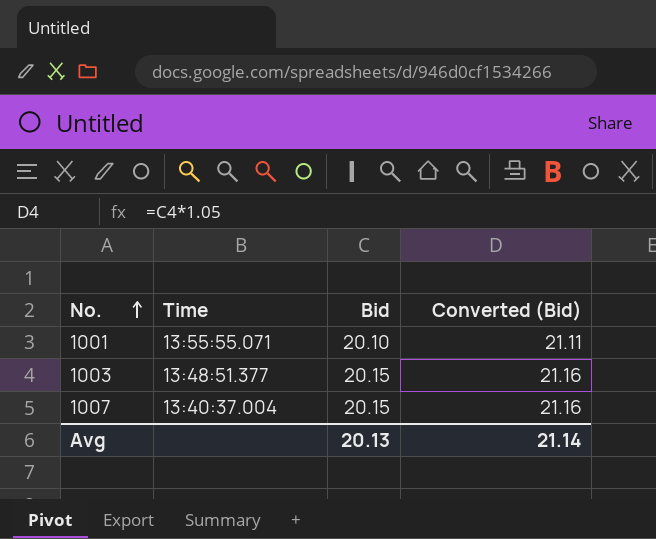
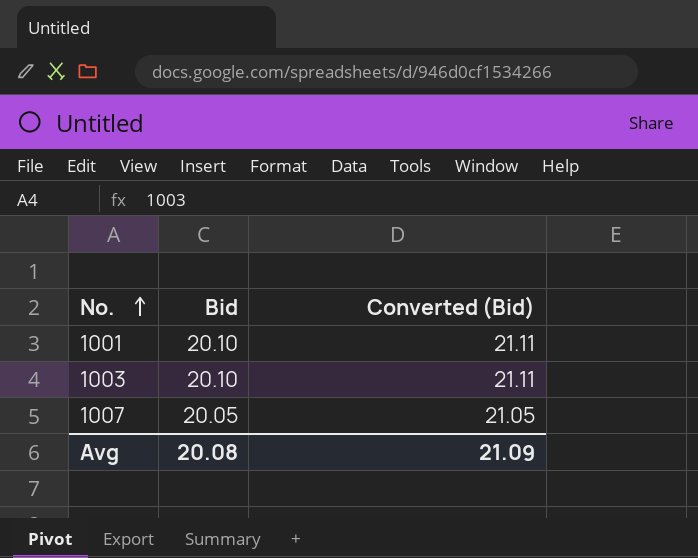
column Time | position: 2 -> none
1003 | Bid: 20.15 -> 20.10
1003 | Converted (Bid): 21.16 -> 21.11
1007 | Bid: 20.15 -> 20.05
1007 | Converted (Bid): 21.16 -> 21.05
Avg | Bid: 20.13 -> 20.08
Avg | Converted (Bid): 21.14 -> 21.09

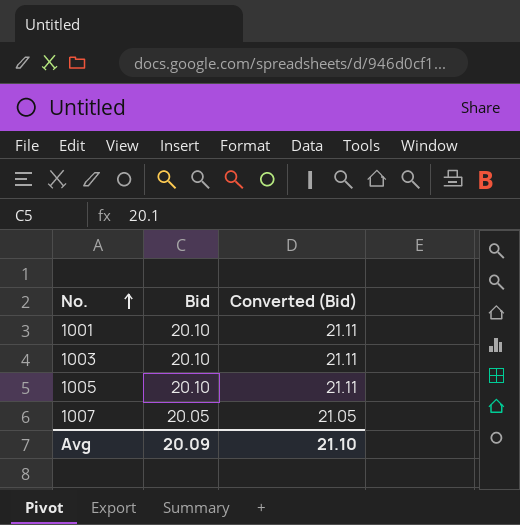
row 1005: none -> 20.10 | 21.11
Avg | Bid: 20.08 -> 20.09
Avg | Converted (Bid): 21.09 -> 21.10

